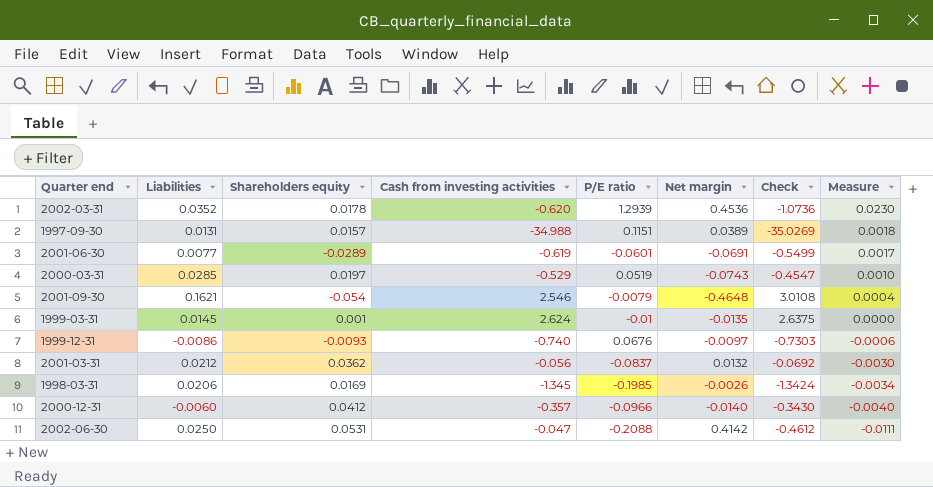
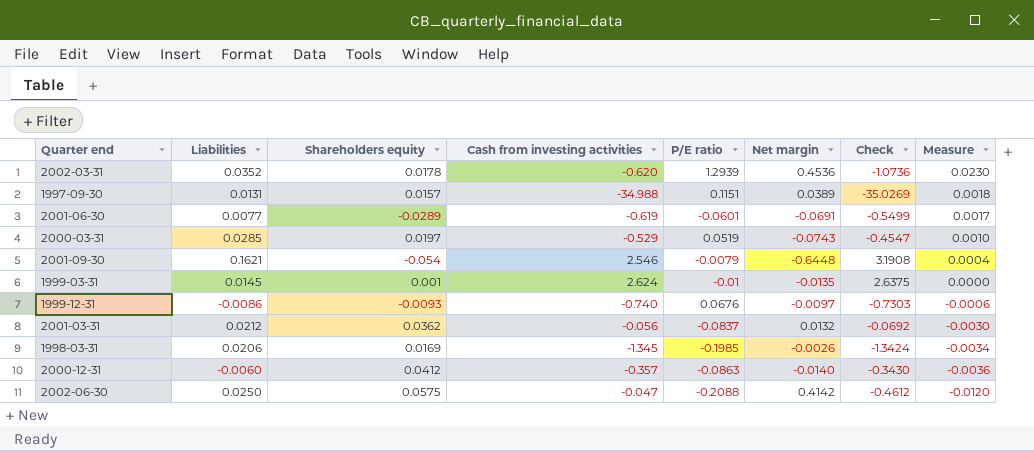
2001-09-30 | Net margin: -0.4648 -> -0.6448
2001-09-30 | Check: 3.0108 -> 3.1908
2000-12-31 | P/E ratio: -0.0966 -> -0.0863
2000-12-31 | Measure: -0.0040 -> -0.0036
2002-06-30 | Shareholders equity: 0.0531 -> 0.0575
2002-06-30 | Measure: -0.0111 -> -0.0120

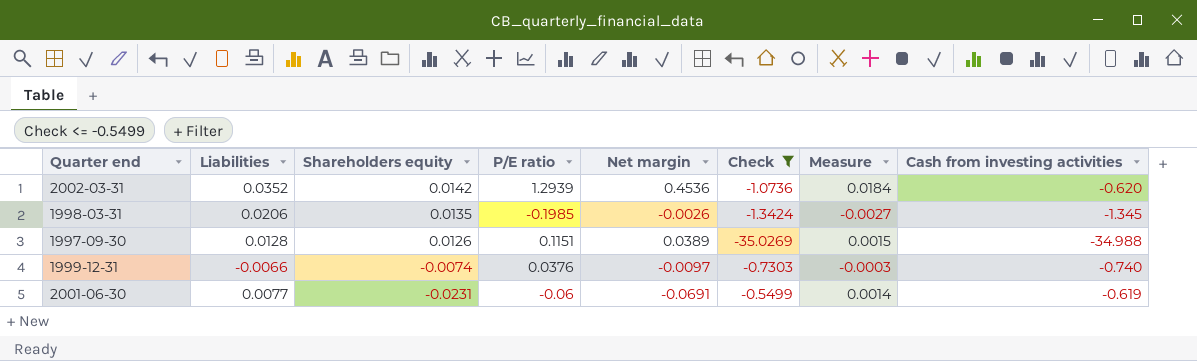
filter: none -> Check <= -0.5499
row order: Measure descending -> Shareholders equity descending
column Cash from investing activities | position: 4 -> 8
2002-03-31 | Shareholders equity: 0.0178 -> 0.0142
2002-03-31 | Measure: 0.0230 -> 0.0184
1998-03-31 | Shareholders equity: 0.0169 -> 0.0135
1998-03-31 | Measure: -0.0034 -> -0.0027
1997-09-30 | Liabilities: 0.0131 -> 0.0128
1997-09-30 | Shareholders equity: 0.0157 -> 0.0126
1997-09-30 | Measure: 0.0018 -> 0.0015
1999-12-31 | Liabilities: -0.0086 -> -0.0066
1999-12-31 | Shareholders equity: -0.0093 -> -0.0074
1999-12-31 | P/E ratio: 0.0676 -> 0.0376
1999-12-31 | Measure: -0.0006 -> -0.0003
2001-06-30 | Shareholders equity: -0.0289 -> -0.0231
2001-06-30 | P/E ratio: -0.0601 -> -0.06
2001-06-30 | Measure: 0.0017 -> 0.0014

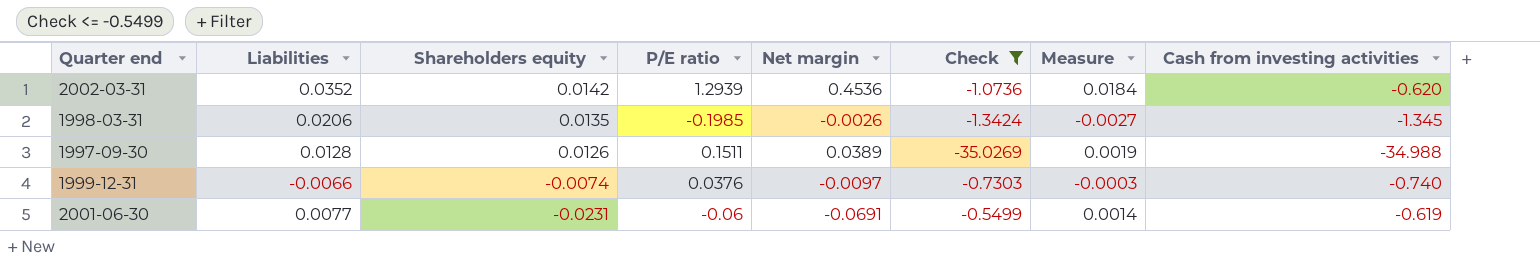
1997-09-30 | P/E ratio: 0.1151 -> 0.1511
1997-09-30 | Measure: 0.0015 -> 0.0019

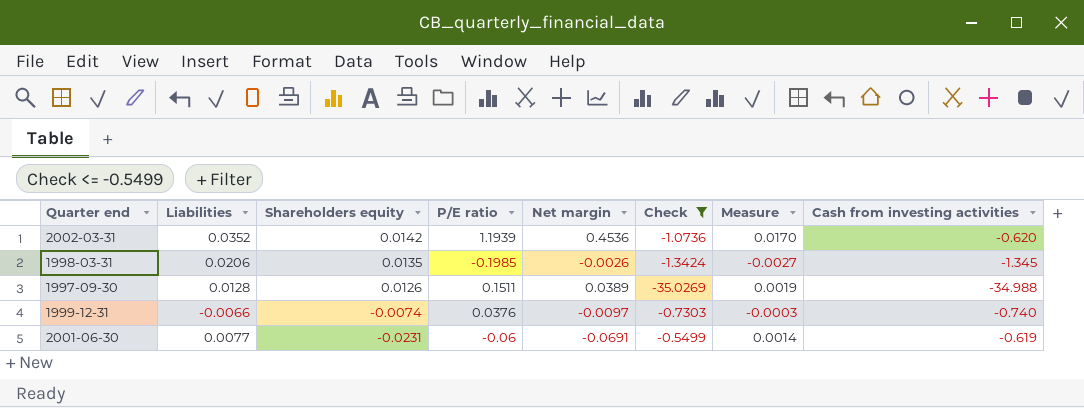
2002-03-31 | P/E ratio: 1.2939 -> 1.1939
2002-03-31 | Measure: 0.0184 -> 0.0170

